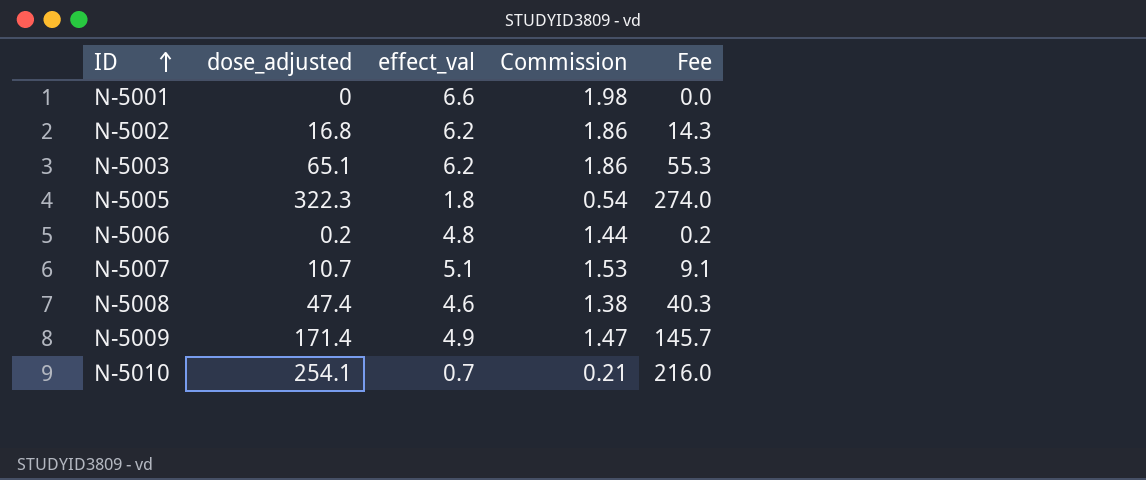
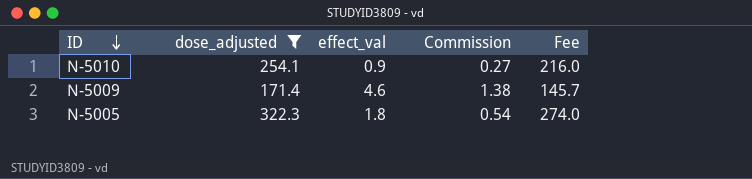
filter: none -> dose_adjusted >= 171.4
row order: ID ascending -> ID descending
N-5010 | effect_val: 0.7 -> 0.9
N-5010 | Commission: 0.21 -> 0.27
N-5009 | effect_val: 4.9 -> 4.6
N-5009 | Commission: 1.47 -> 1.38

